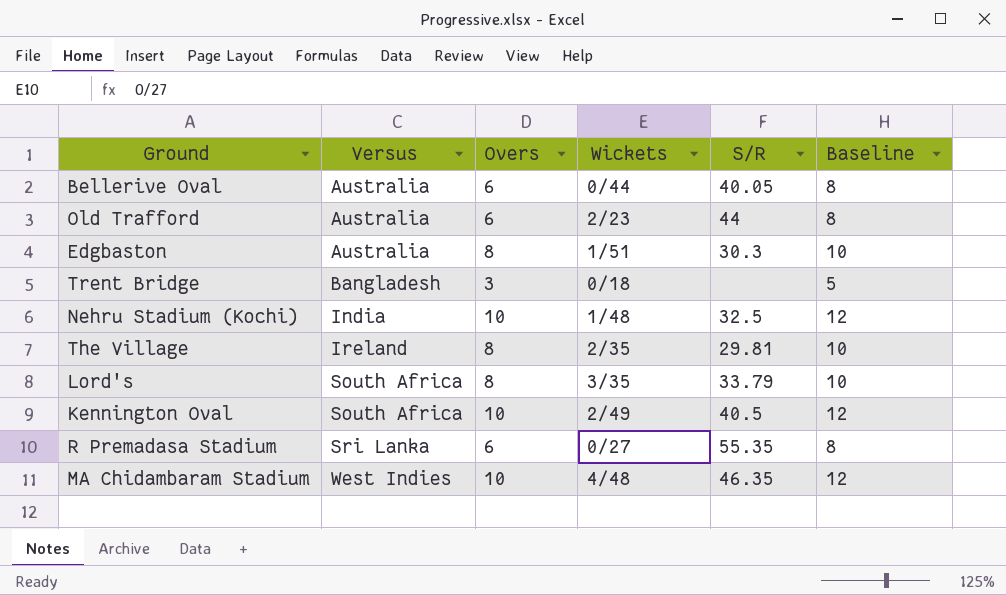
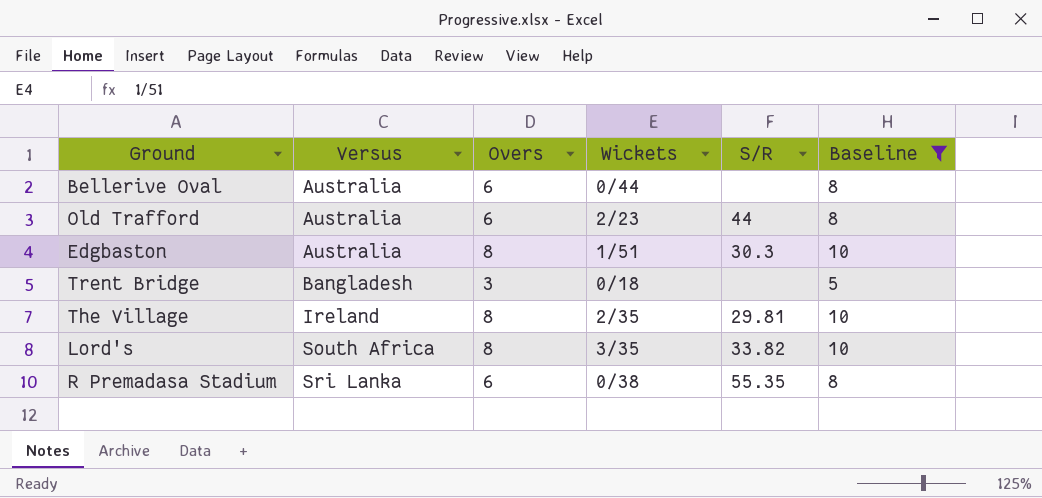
filter: none -> Baseline != 12
Bellerive Oval | S/R: 40.05 -> none
Lord's | S/R: 33.79 -> 33.82
R Premadasa Stadium | Wickets: 0/27 -> 0/38

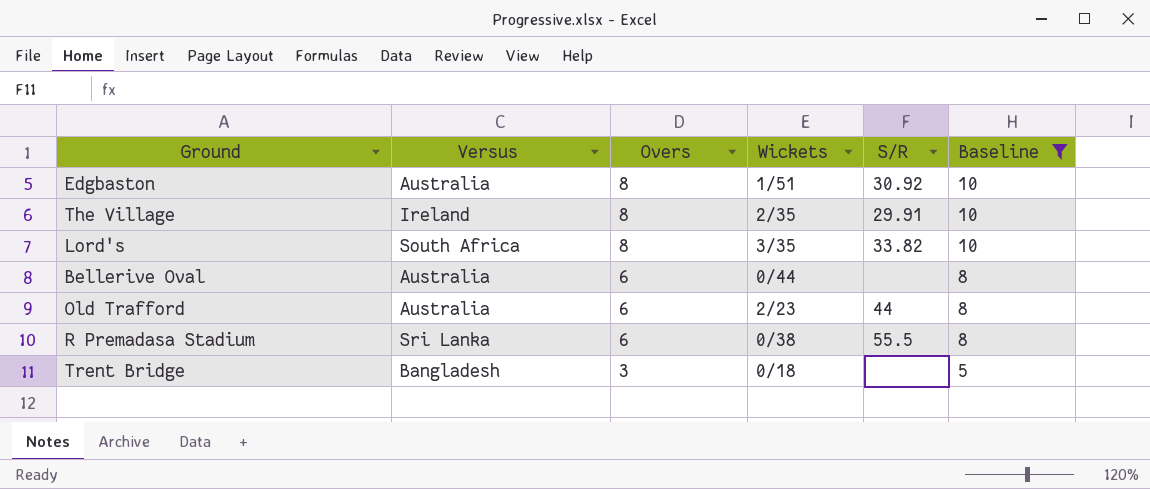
row order: Versus ascending -> Overs descending
Edgbaston | S/R: 30.3 -> 30.92
The Village | S/R: 29.81 -> 29.91
R Premadasa Stadium | S/R: 55.35 -> 55.5

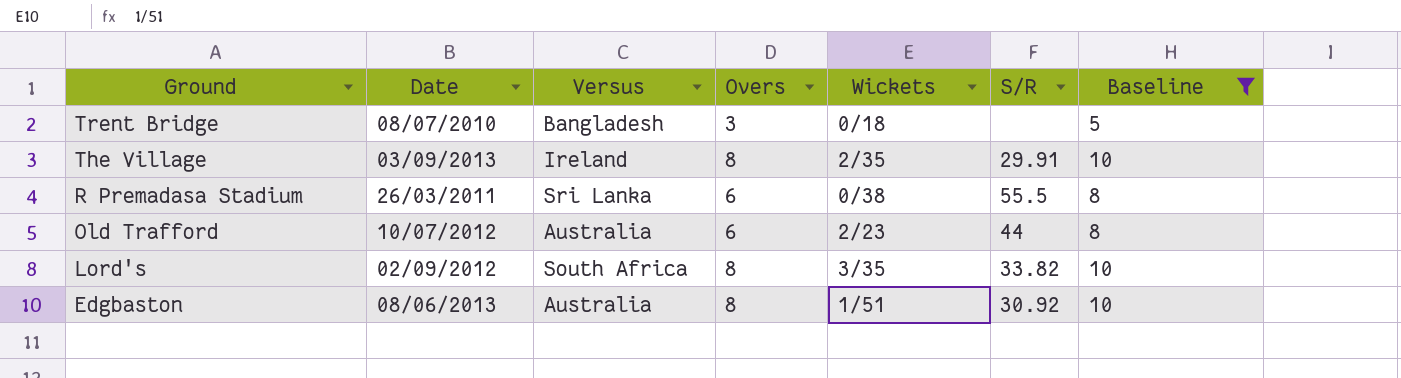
row order: Overs descending -> Ground descending
column Date | position: none -> 2
row Bellerive Oval: Australia | 6 | 0/44 | none | 8 -> none

